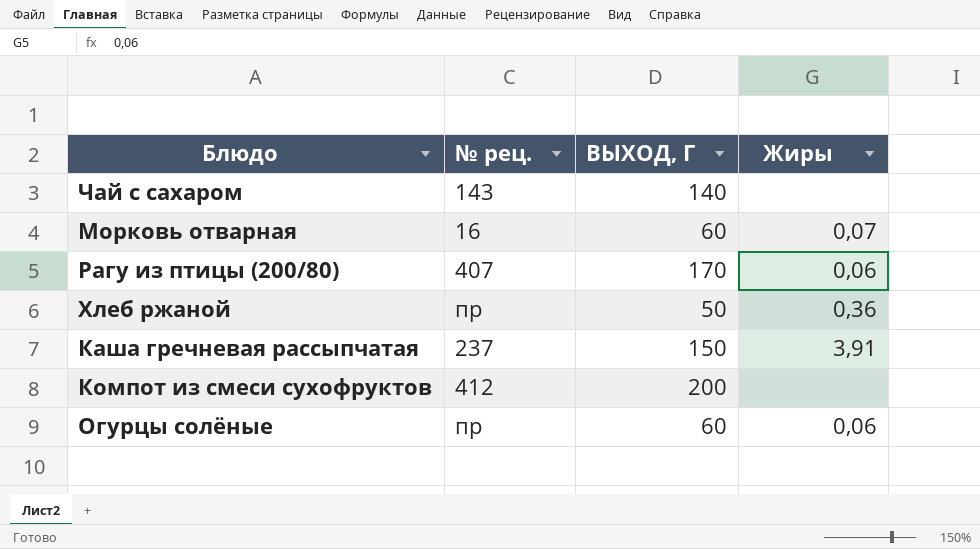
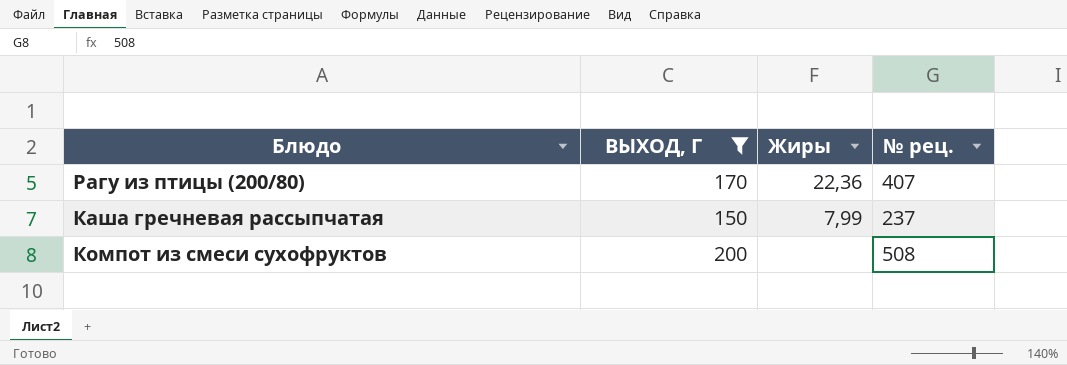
filter: none -> ВЫХОД, Г >= 150
column № рец. | position: 2 -> 4
Рагу из птицы (200/80) | Жиры: 0,06 -> 22,36
Каша гречневая рассыпчатая | Жиры: 3,91 -> 7,99
Компот из смеси сухофруктов | № рец.: 412 -> 508

